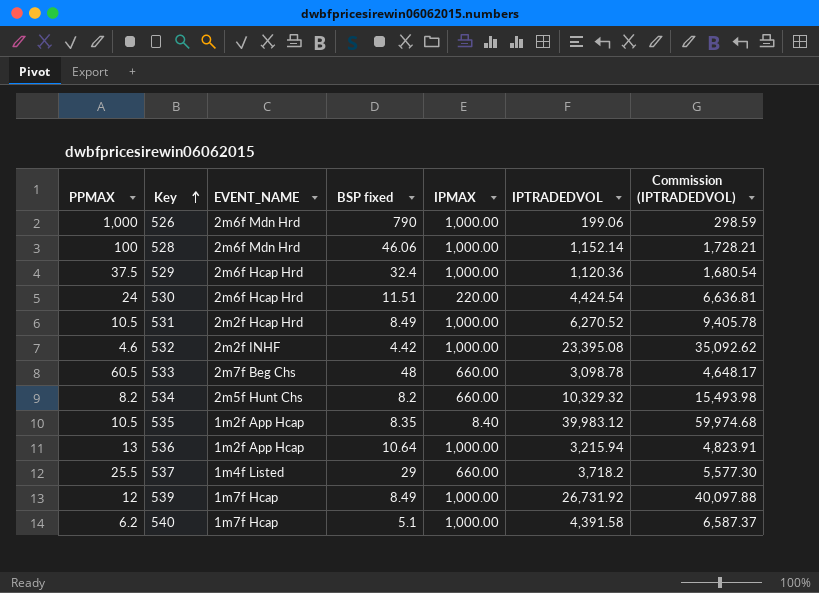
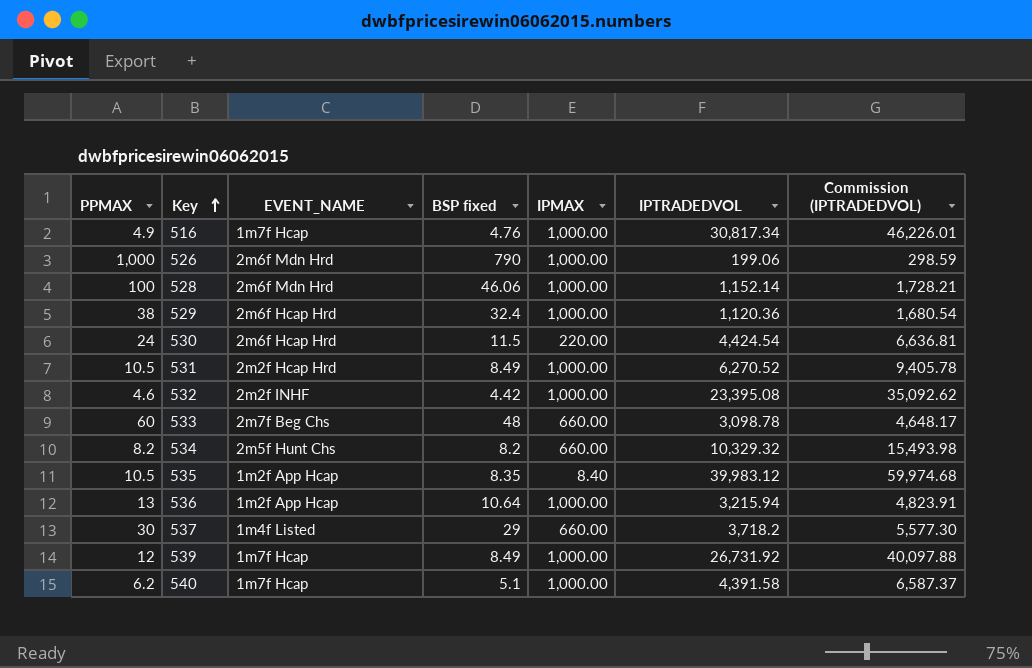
row 516: none -> 4.9 | 1m7f Hcap | 4.76 | 1,000.00 | 30,817.34 | 46,226.01
529 | PPMAX: 37.5 -> 38
530 | BSP fixed: 11.51 -> 11.5
533 | PPMAX: 60.5 -> 60
537 | PPMAX: 25.5 -> 30

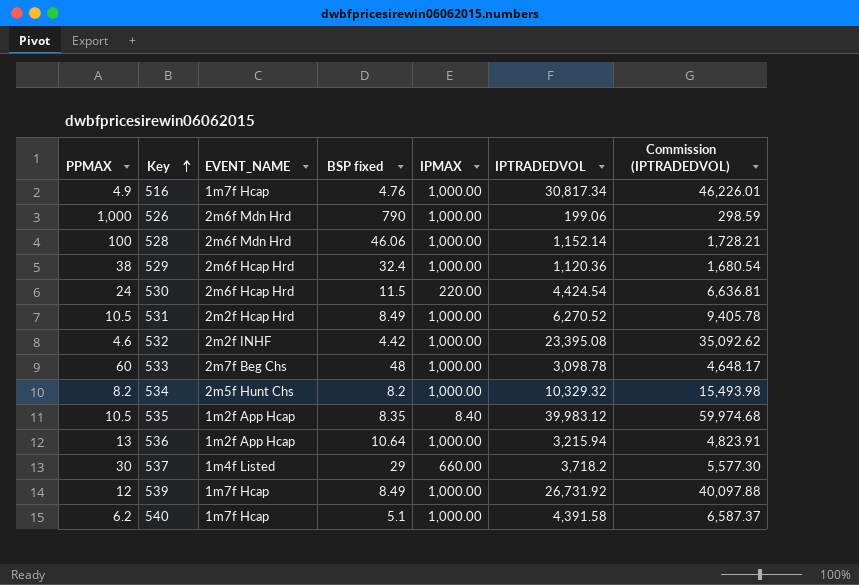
533 | IPMAX: 660.00 -> 1,000.00
534 | IPMAX: 660.00 -> 1,000.00

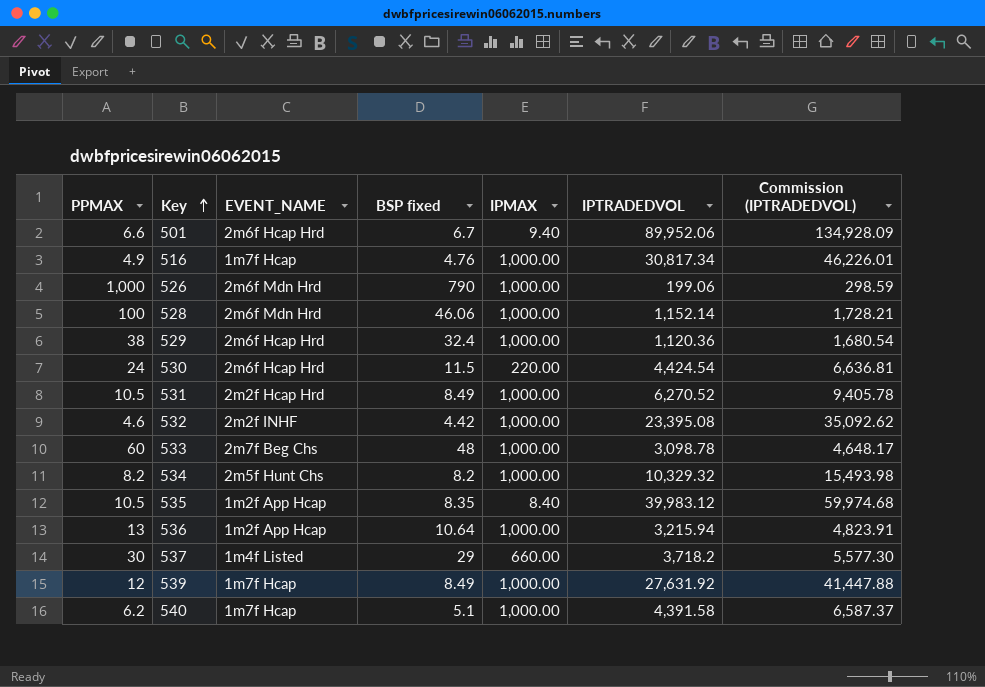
row 501: none -> 6.6 | 2m6f Hcap Hrd | 6.7 | 9.40 | 89,952.06 | 134,928.09
539 | IPTRADEDVOL: 26,731.92 -> 27,631.92
539 | Commission (IPTRADEDVOL): 40,097.88 -> 41,447.88

